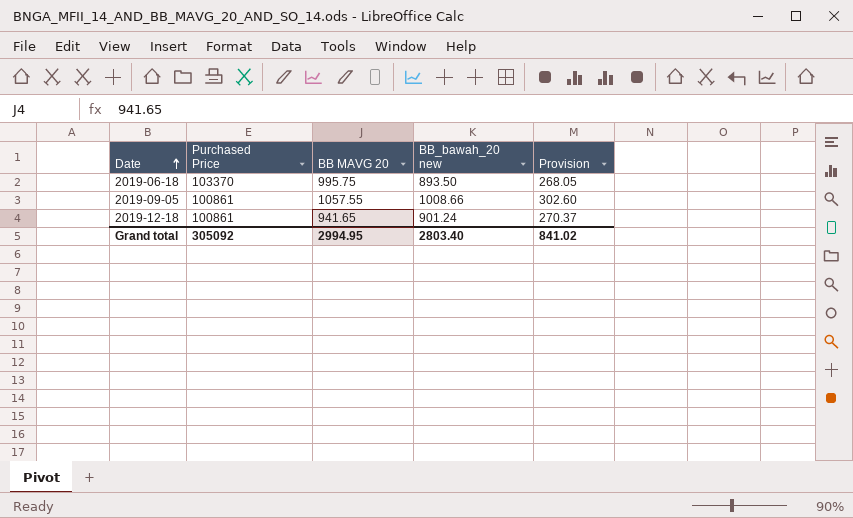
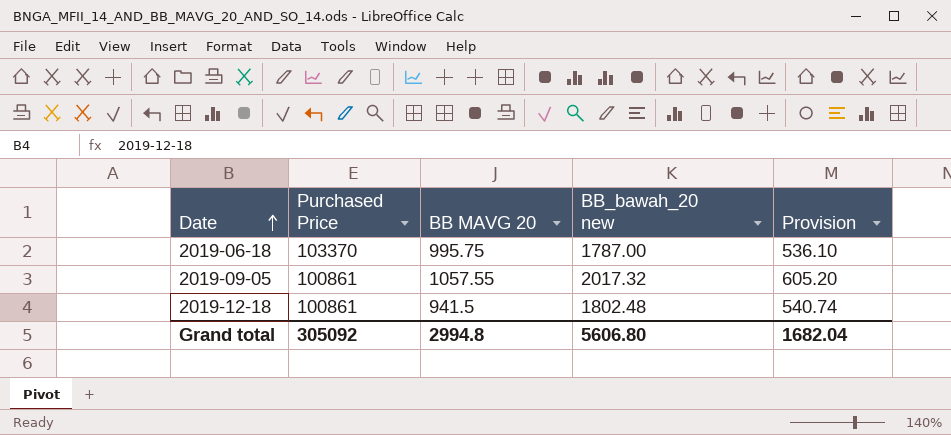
2019-06-18 | BB_bawah_20 new: 893.50 -> 1787.00
2019-06-18 | Provision: 268.05 -> 536.10
2019-09-05 | BB_bawah_20 new: 1008.66 -> 2017.32
2019-09-05 | Provision: 302.60 -> 605.20
2019-12-18 | BB MAVG 20: 941.65 -> 941.5
2019-12-18 | BB_bawah_20 new: 901.24 -> 1802.48
2019-12-18 | Provision: 270.37 -> 540.74
Grand total | BB MAVG 20: 2994.95 -> 2994.8
Grand total | BB_bawah_20 new: 2803.40 -> 5606.80
Grand total | Provision: 841.02 -> 1682.04

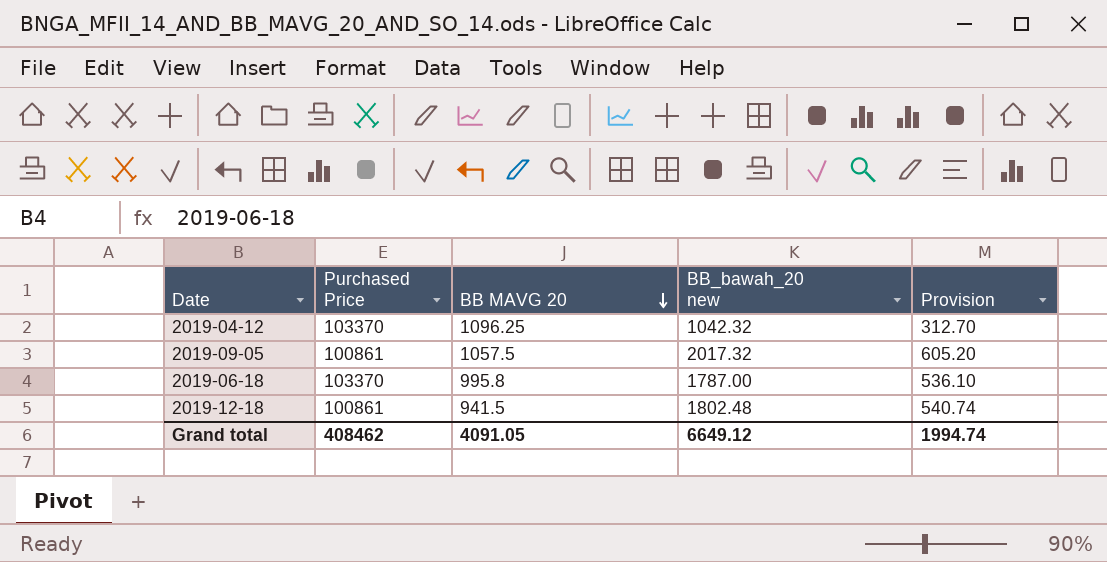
row order: Date ascending -> BB MAVG 20 descending
row 2019-04-12: none -> 103370 | 1096.25 | 1042.32 | 312.70
2019-09-05 | BB MAVG 20: 1057.55 -> 1057.5
2019-06-18 | BB MAVG 20: 995.75 -> 995.8
Grand total | Purchased Price: 305092 -> 408462
Grand total | BB MAVG 20: 2994.8 -> 4091.05
Grand total | BB_bawah_20 new: 5606.80 -> 6649.12
Grand total | Provision: 1682.04 -> 1994.74

